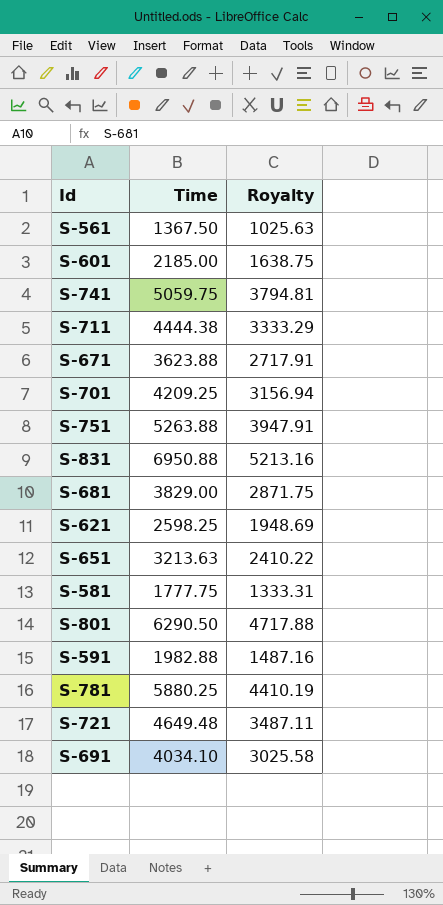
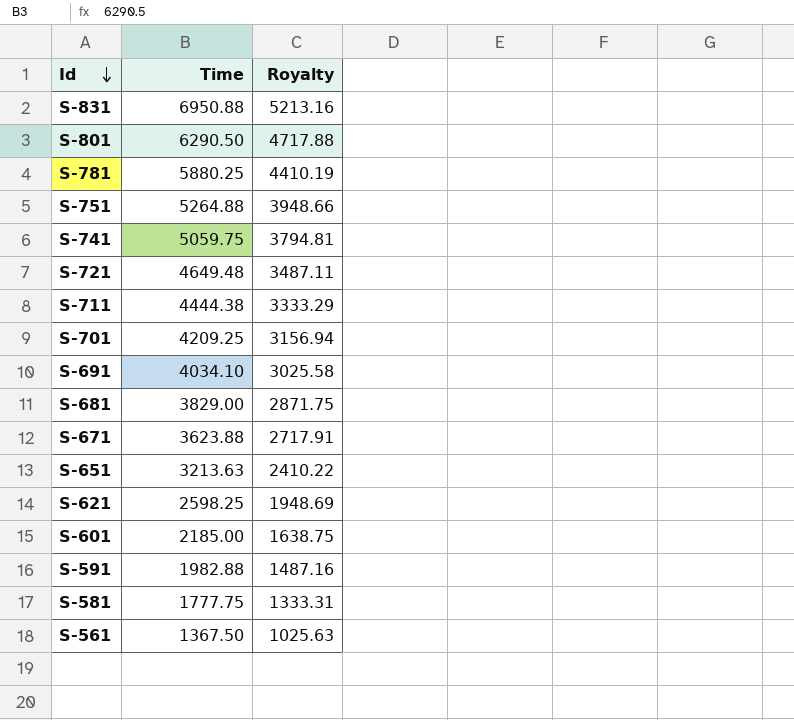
row order: none -> Id descending
S-751 | Time: 5263.88 -> 5264.88
S-751 | Royalty: 3947.91 -> 3948.66

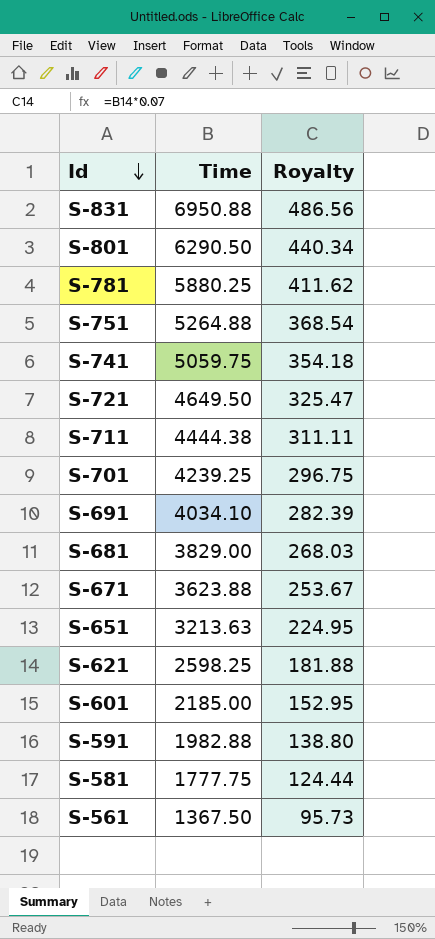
column Royalty | formula: [Time] * 0.75 -> [Time] * 0.07
S-721 | Time: 4649.48 -> 4649.50
S-701 | Time: 4209.25 -> 4239.25

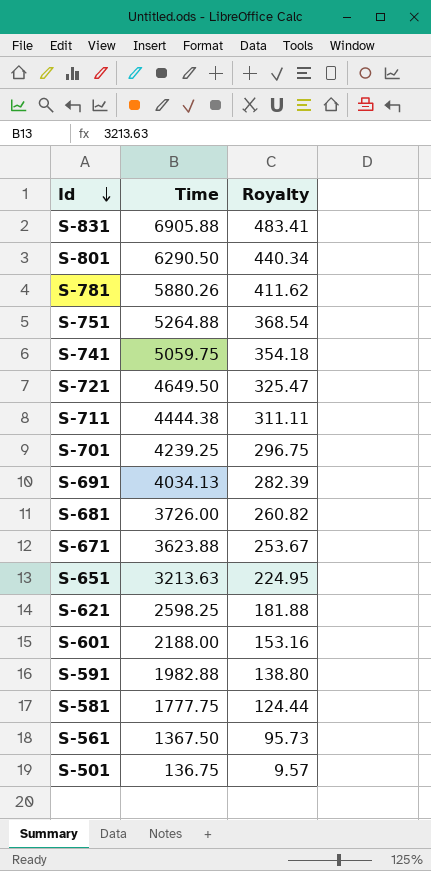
S-831 | Time: 6950.88 -> 6905.88
S-831 | Royalty: 486.56 -> 483.41
S-781 | Time: 5880.25 -> 5880.26
S-691 | Time: 4034.10 -> 4034.13
S-681 | Time: 3829.00 -> 3726.00
S-681 | Royalty: 268.03 -> 260.82
S-601 | Time: 2185.00 -> 2188.00
S-601 | Royalty: 152.95 -> 153.16
row S-501: none -> 136.75 | 9.57

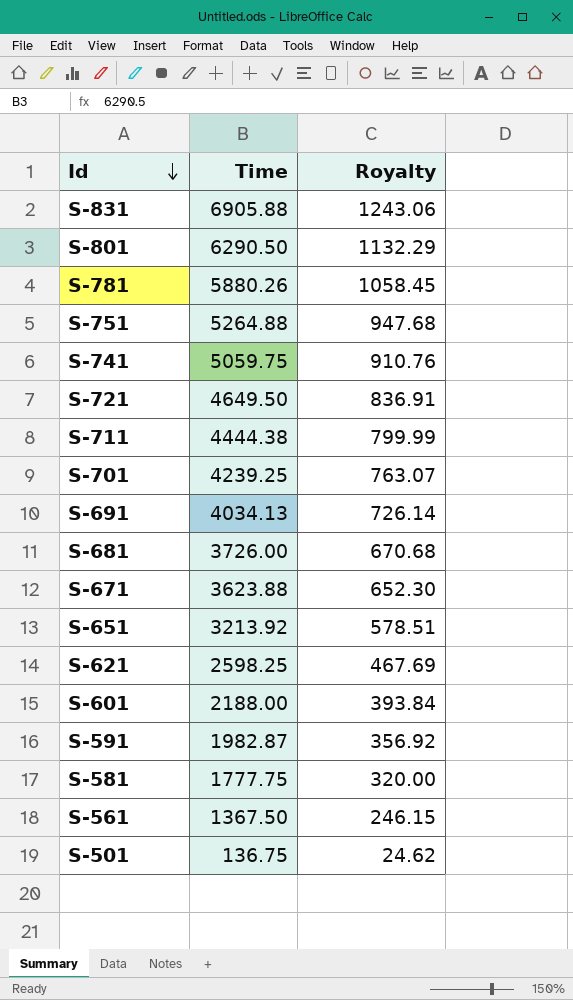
column Royalty | formula: [Time] * 0.07 -> [Time] * 0.18
S-651 | Time: 3213.63 -> 3213.92
S-591 | Time: 1982.88 -> 1982.87

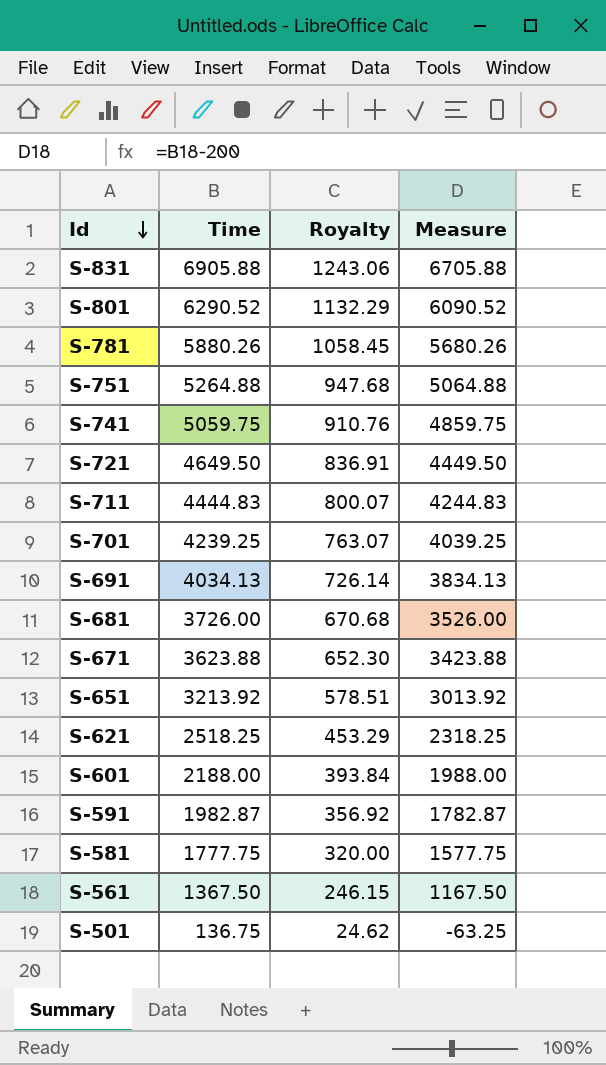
column Measure | formula: none -> [Time] - 200
S-801 | Time: 6290.50 -> 6290.52
S-711 | Time: 4444.38 -> 4444.83
S-711 | Royalty: 799.99 -> 800.07
S-621 | Time: 2598.25 -> 2518.25
S-621 | Royalty: 467.69 -> 453.29

